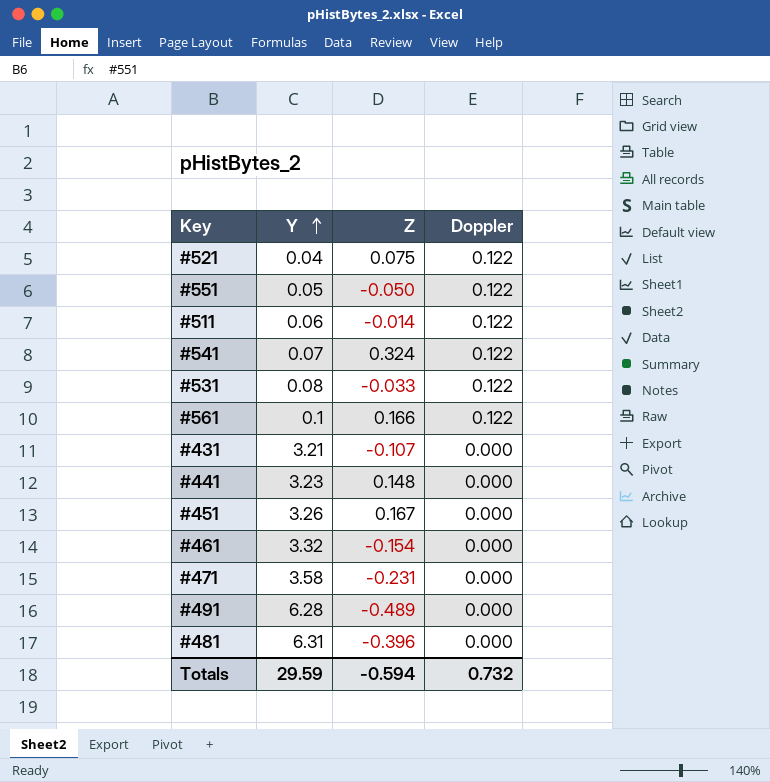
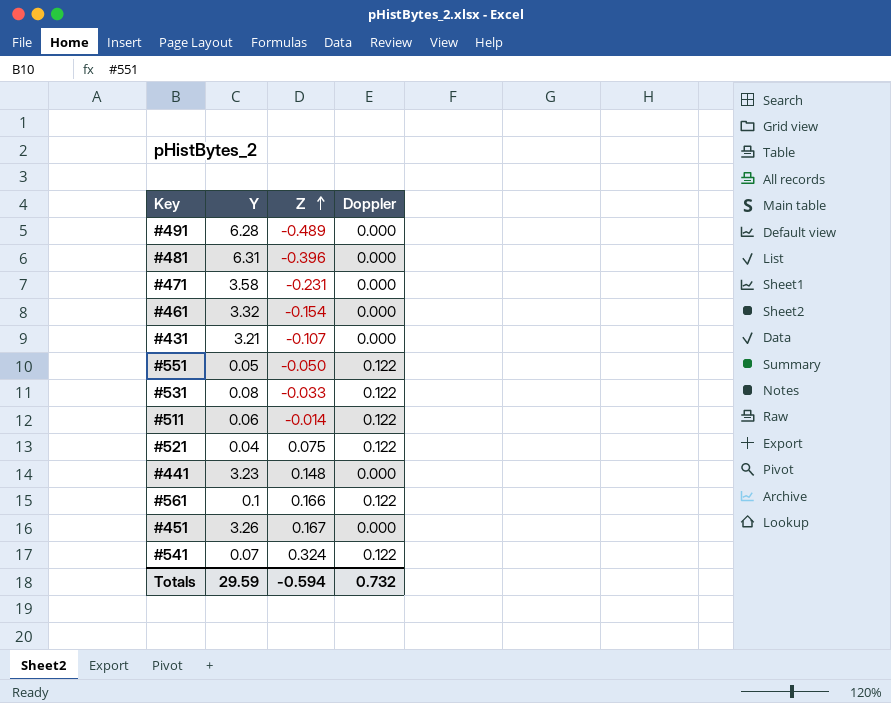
row order: Y ascending -> Z ascending

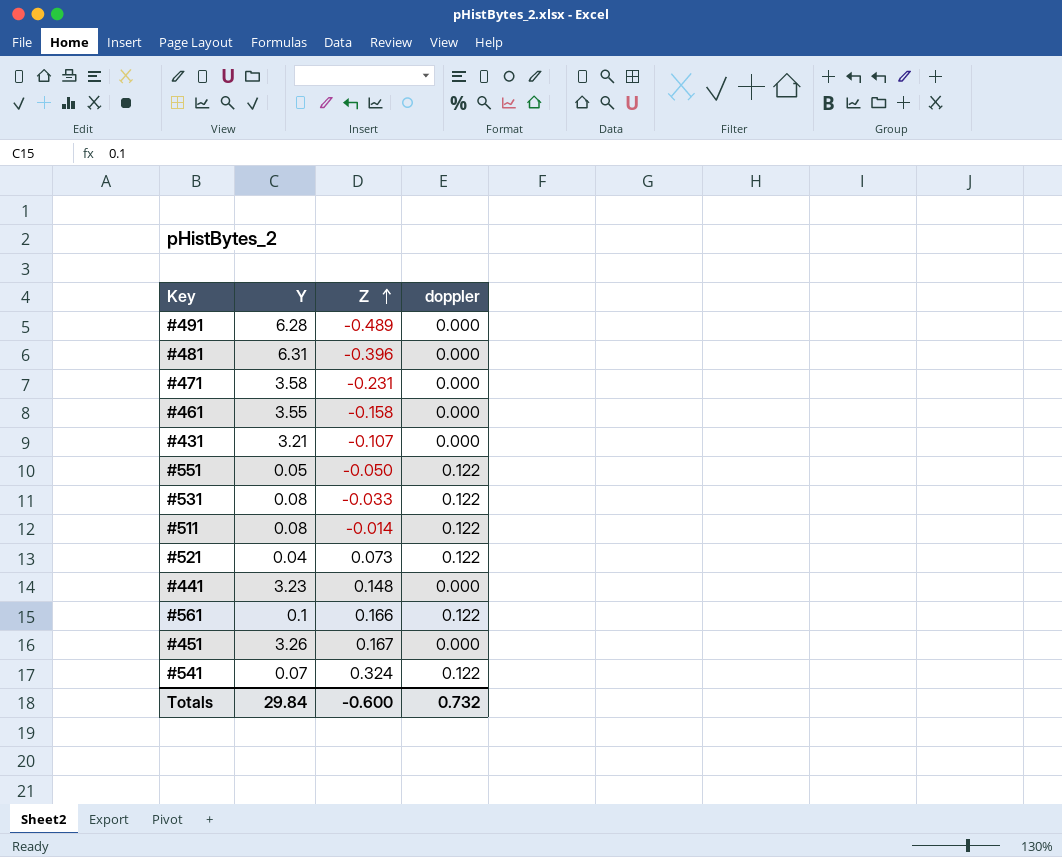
column name: Doppler -> doppler
#461 | Y: 3.32 -> 3.55
#461 | Z: -0.154 -> -0.158
#511 | Y: 0.06 -> 0.08
#521 | Z: 0.075 -> 0.073
Totals | Y: 29.59 -> 29.84
Totals | Z: -0.594 -> -0.600

